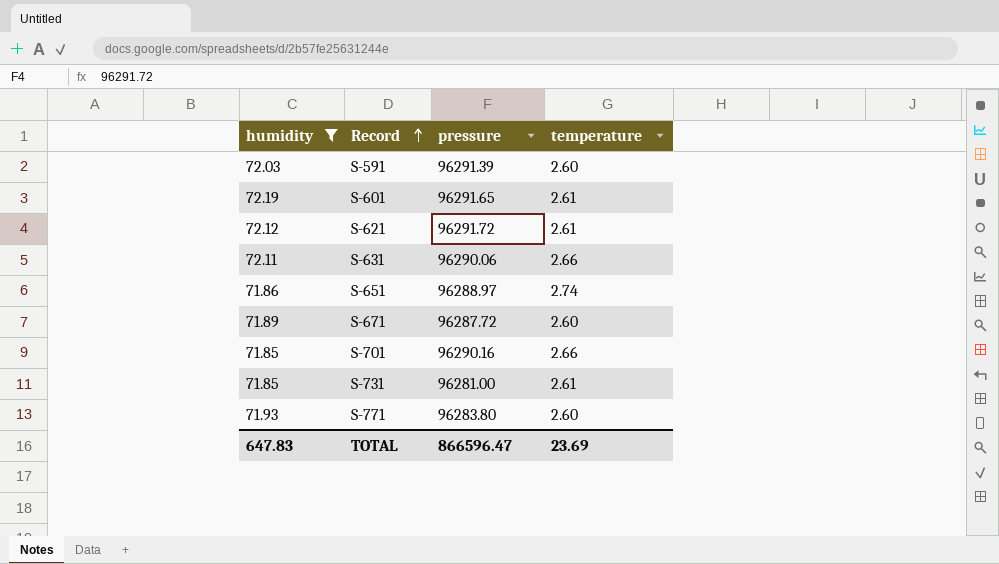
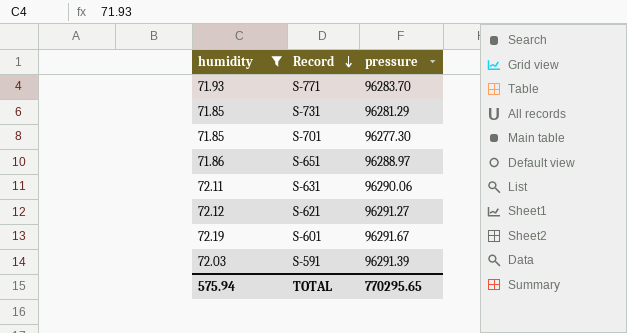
row order: Record ascending -> Record descending
column temperature | position: 4 -> none
row S-671: 71.89 | 96287.72 | 2.60 -> none
S-771 | pressure: 96283.80 -> 96283.70
S-731 | pressure: 96281.00 -> 96281.29
S-701 | pressure: 96290.16 -> 96277.30
S-621 | pressure: 96291.72 -> 96291.27
S-601 | pressure: 96291.65 -> 96291.67
TOTAL | humidity: 647.83 -> 575.94
TOTAL | pressure: 866596.47 -> 770295.65

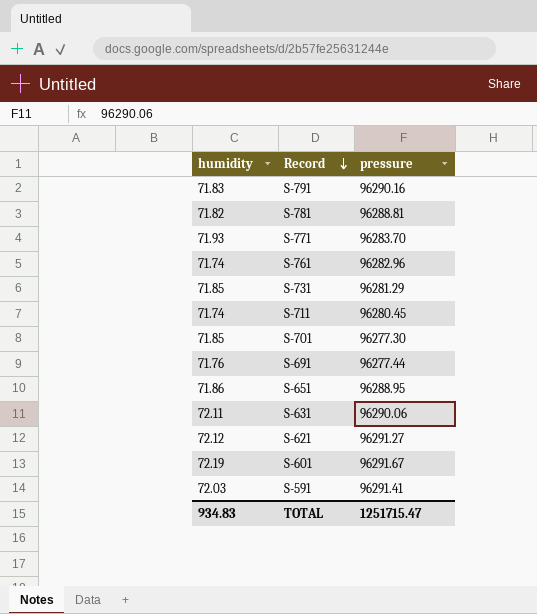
filter: humidity >= 71.85 -> none
S-651 | pressure: 96288.97 -> 96288.95
S-591 | pressure: 96291.39 -> 96291.41
TOTAL | humidity: 575.94 -> 934.83
TOTAL | pressure: 770295.65 -> 1251715.47

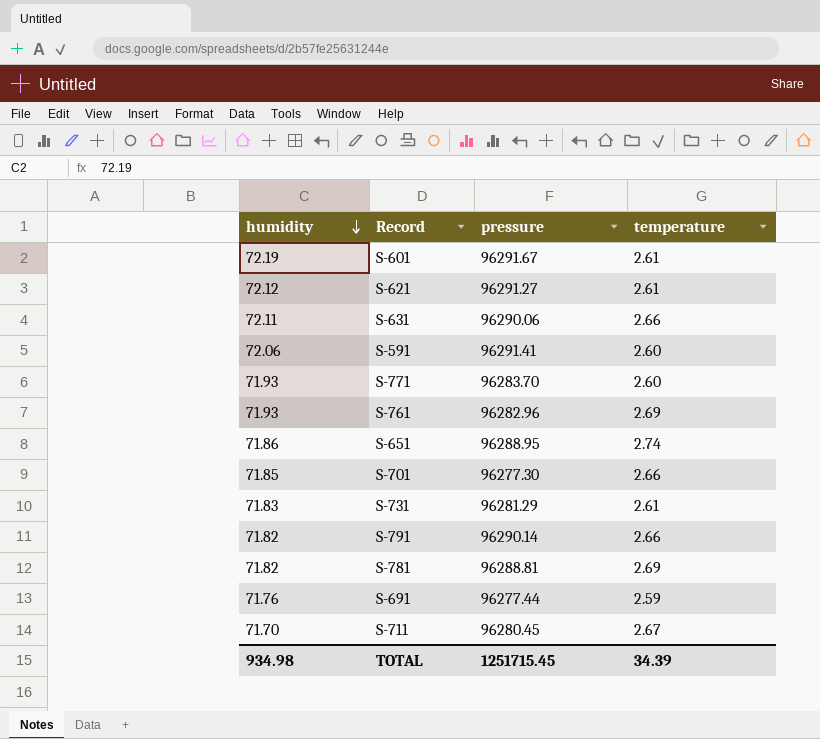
row order: Record descending -> humidity descending
column temperature | position: none -> 4
S-591 | humidity: 72.03 -> 72.06
S-761 | humidity: 71.74 -> 71.93
S-731 | humidity: 71.85 -> 71.83
S-791 | humidity: 71.83 -> 71.82
S-791 | pressure: 96290.16 -> 96290.14
S-711 | humidity: 71.74 -> 71.70
TOTAL | humidity: 934.83 -> 934.98
TOTAL | pressure: 1251715.47 -> 1251715.45

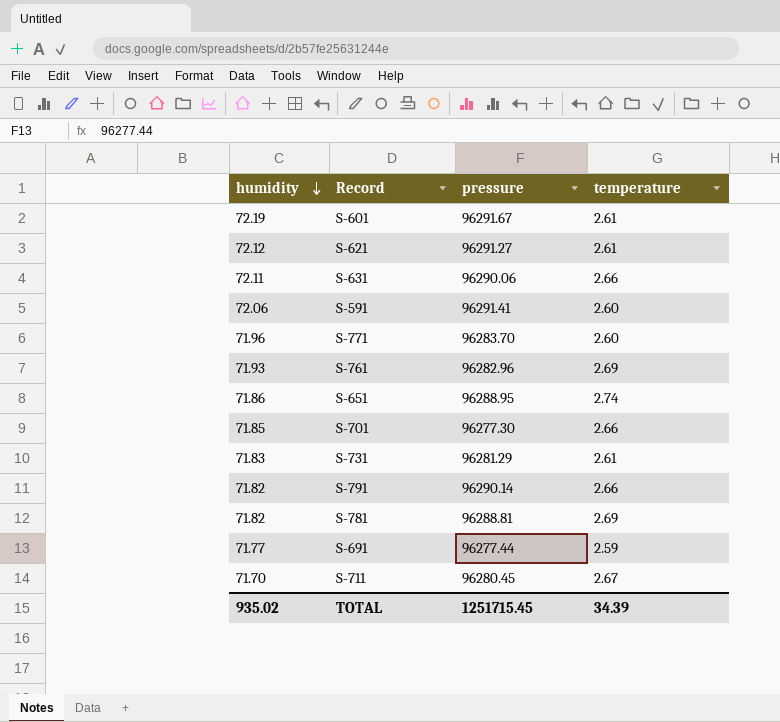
S-771 | humidity: 71.93 -> 71.96
S-691 | humidity: 71.76 -> 71.77
TOTAL | humidity: 934.98 -> 935.02

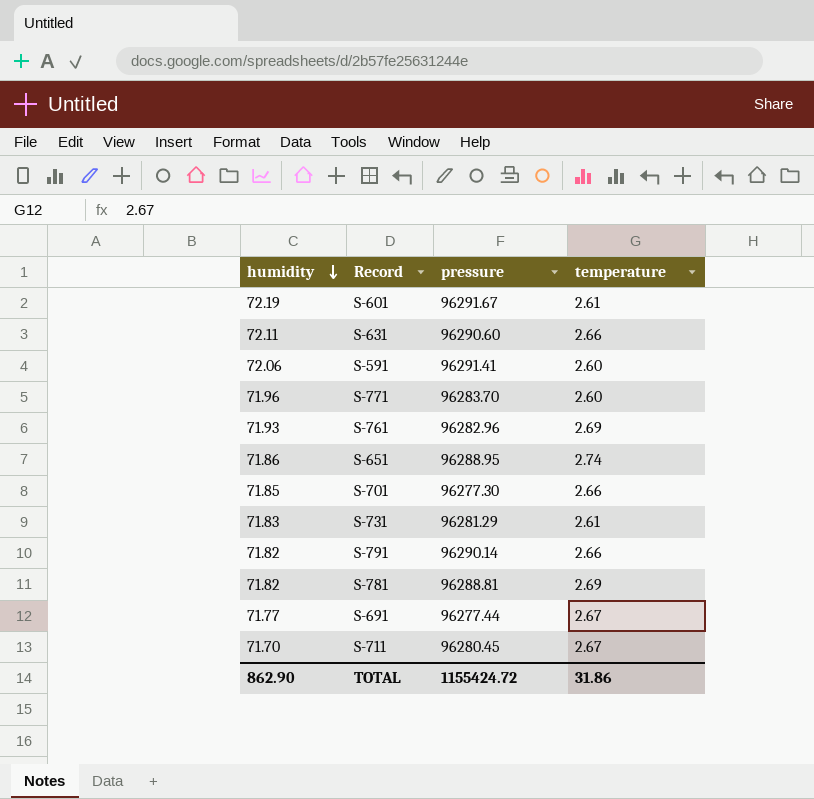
row S-621: 72.12 | 96291.27 | 2.61 -> none
S-631 | pressure: 96290.06 -> 96290.60
S-691 | temperature: 2.59 -> 2.67
TOTAL | humidity: 935.02 -> 862.90
TOTAL | pressure: 1251715.45 -> 1155424.72
TOTAL | temperature: 34.39 -> 31.86

